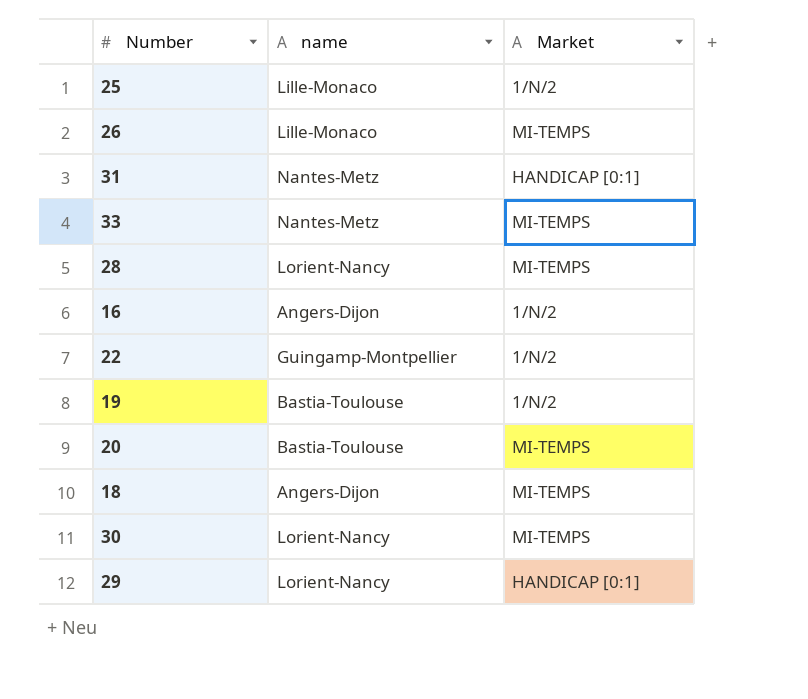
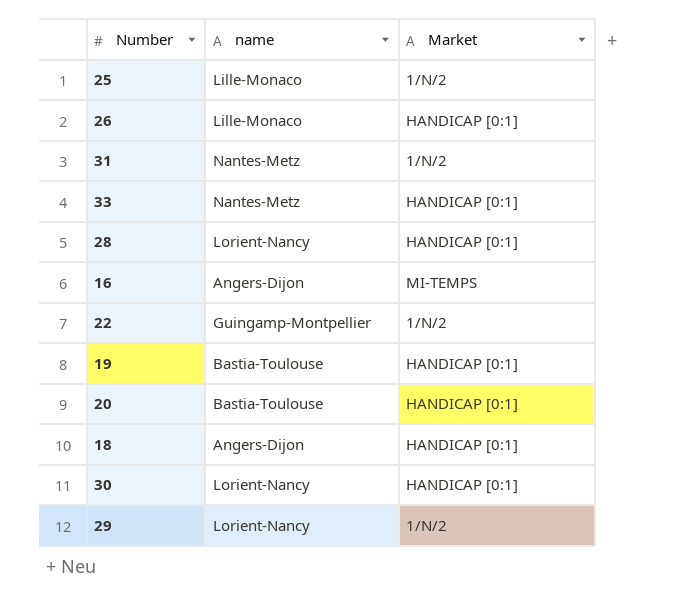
26 | Market: MI-TEMPS -> HANDICAP [0:1]
31 | Market: HANDICAP [0:1] -> 1/N/2
33 | Market: MI-TEMPS -> HANDICAP [0:1]
28 | Market: MI-TEMPS -> HANDICAP [0:1]
16 | Market: 1/N/2 -> MI-TEMPS
19 | Market: 1/N/2 -> HANDICAP [0:1]
20 | Market: MI-TEMPS -> HANDICAP [0:1]
18 | Market: MI-TEMPS -> HANDICAP [0:1]
30 | Market: MI-TEMPS -> HANDICAP [0:1]
29 | Market: HANDICAP [0:1] -> 1/N/2

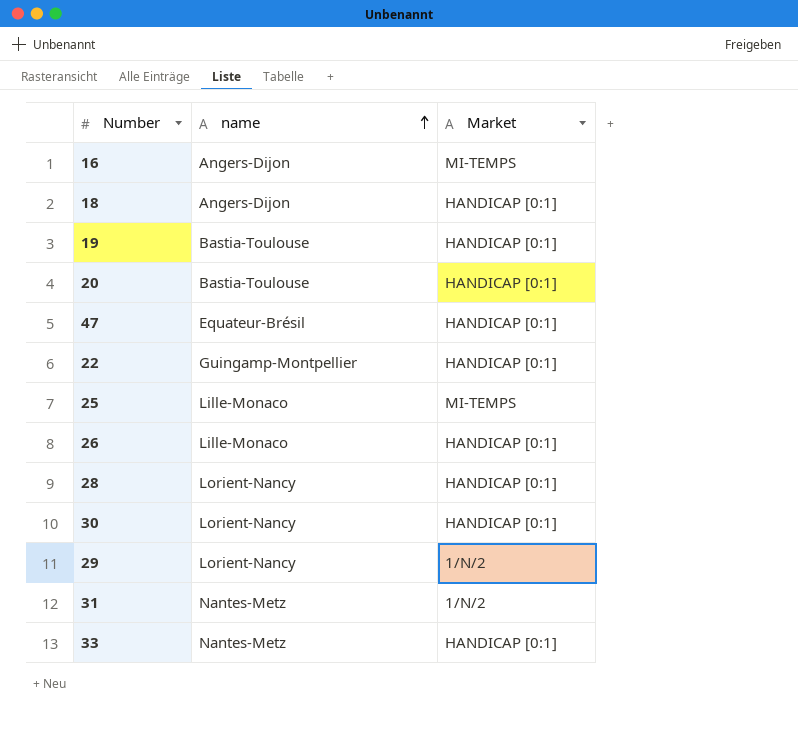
row order: none -> name ascending
row 47: none -> Equateur-Brésil | HANDICAP [0:1]
22 | Market: 1/N/2 -> HANDICAP [0:1]
25 | Market: 1/N/2 -> MI-TEMPS

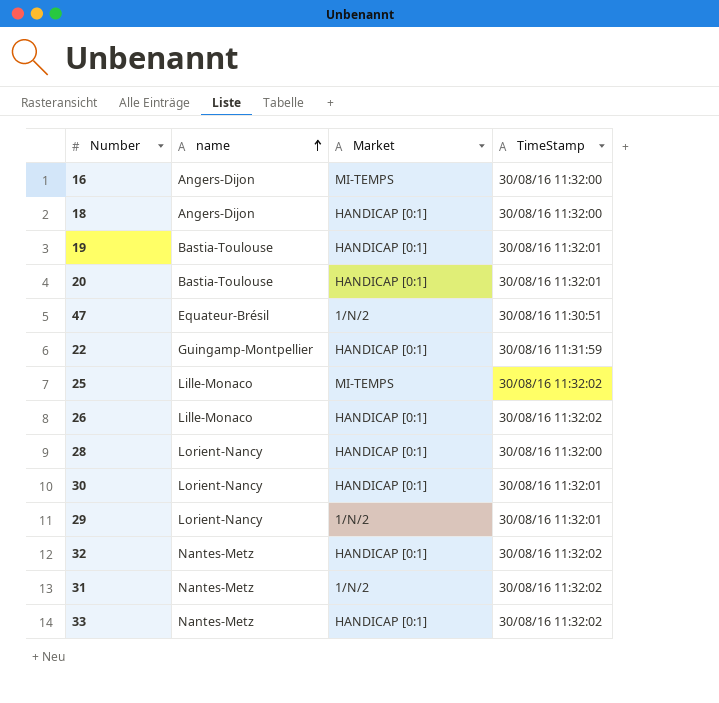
column TimeStamp | position: none -> 4
47 | Market: HANDICAP [0:1] -> 1/N/2
row 32: none -> Nantes-Metz | HANDICAP [0:1] | 30/08/16 11:32:02

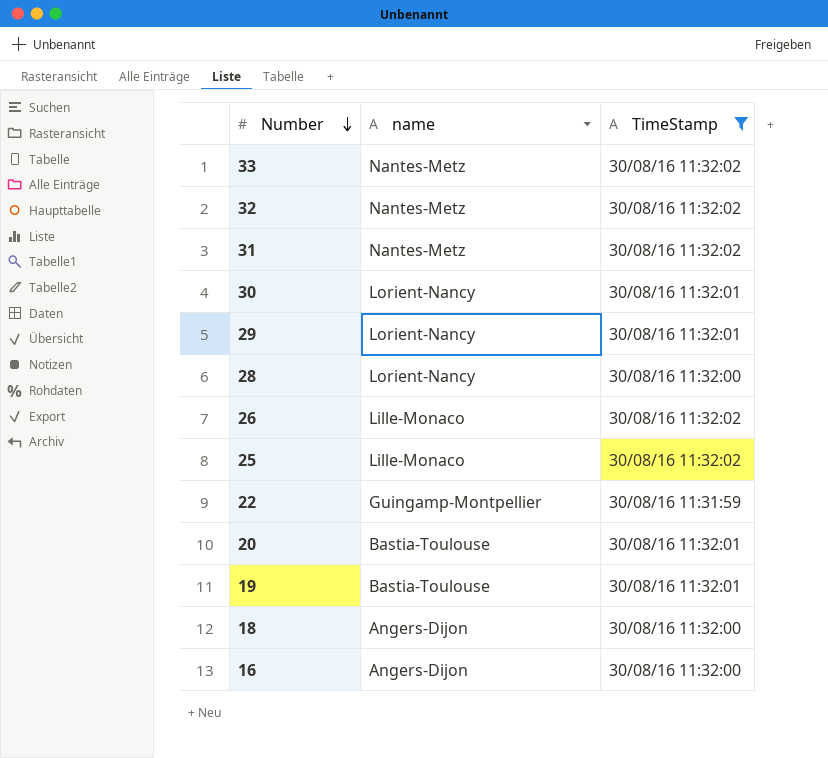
filter: none -> TimeStamp != 30/08/16 11:30:51
row order: name ascending -> Number descending
column Market | position: 3 -> none

